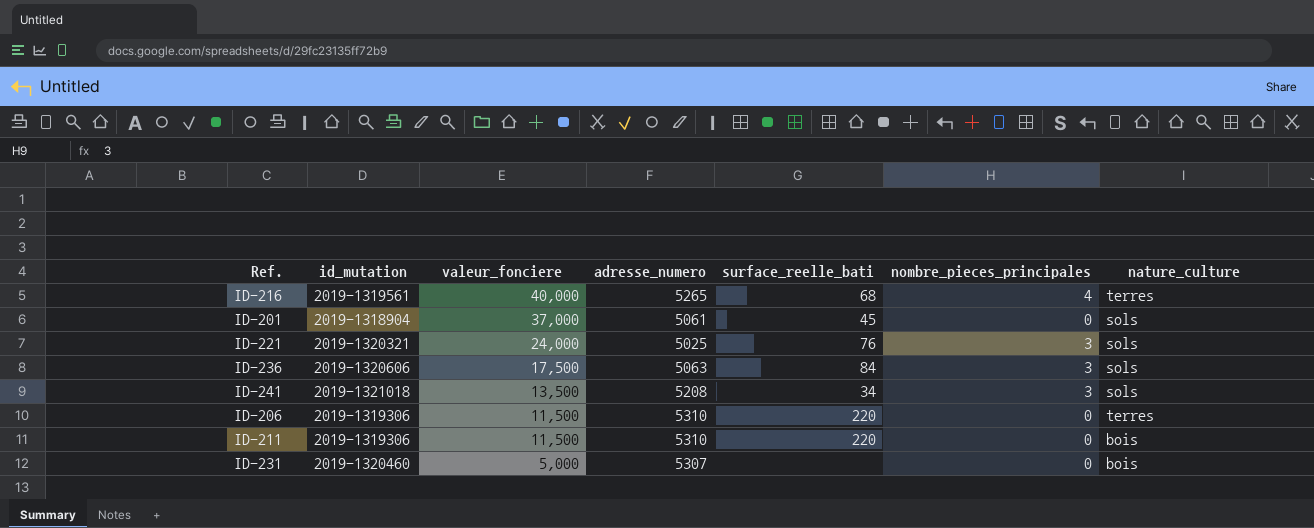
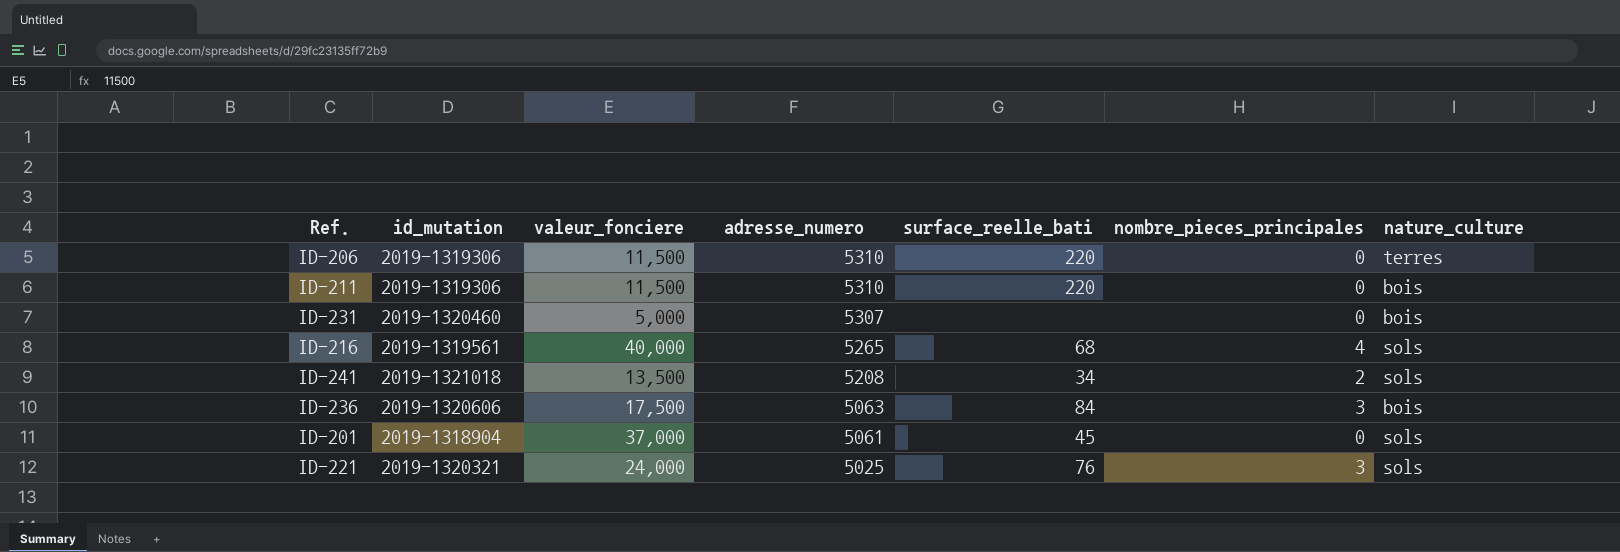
row order: valeur_fonciere descending -> adresse_numero descending
ID-216 | nature_culture: terres -> sols
ID-241 | nombre_pieces_principales: 3 -> 2
ID-236 | nature_culture: sols -> bois

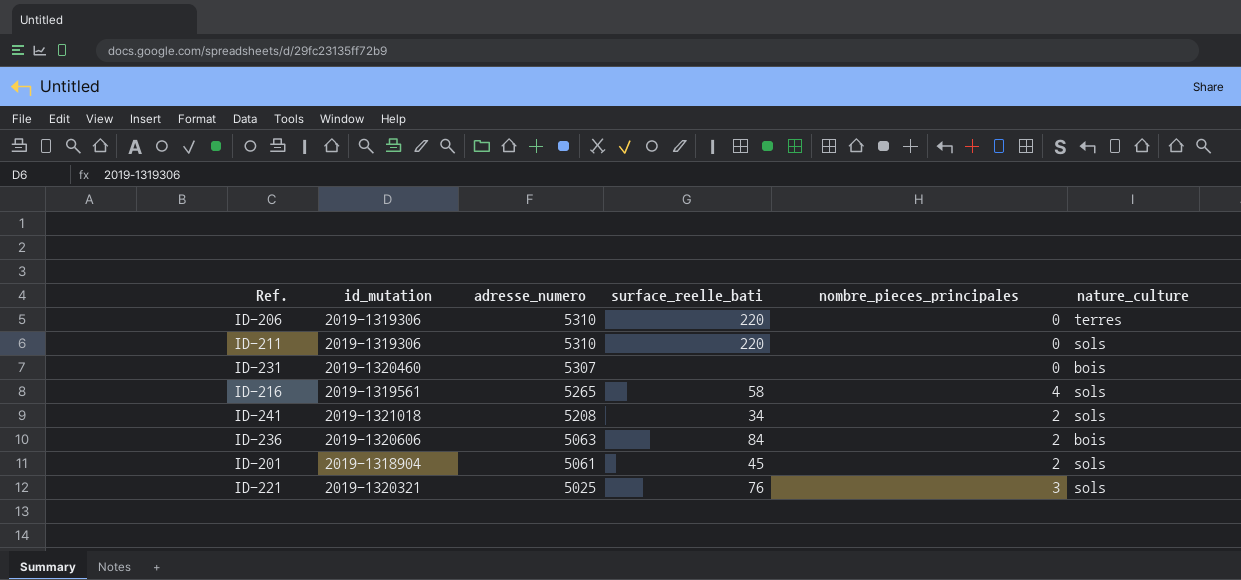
column valeur_fonciere | position: 3 -> none
ID-211 | nature_culture: bois -> sols
ID-216 | surface_reelle_bati: 68 -> 58
ID-236 | nombre_pieces_principales: 3 -> 2
ID-201 | nombre_pieces_principales: 0 -> 2

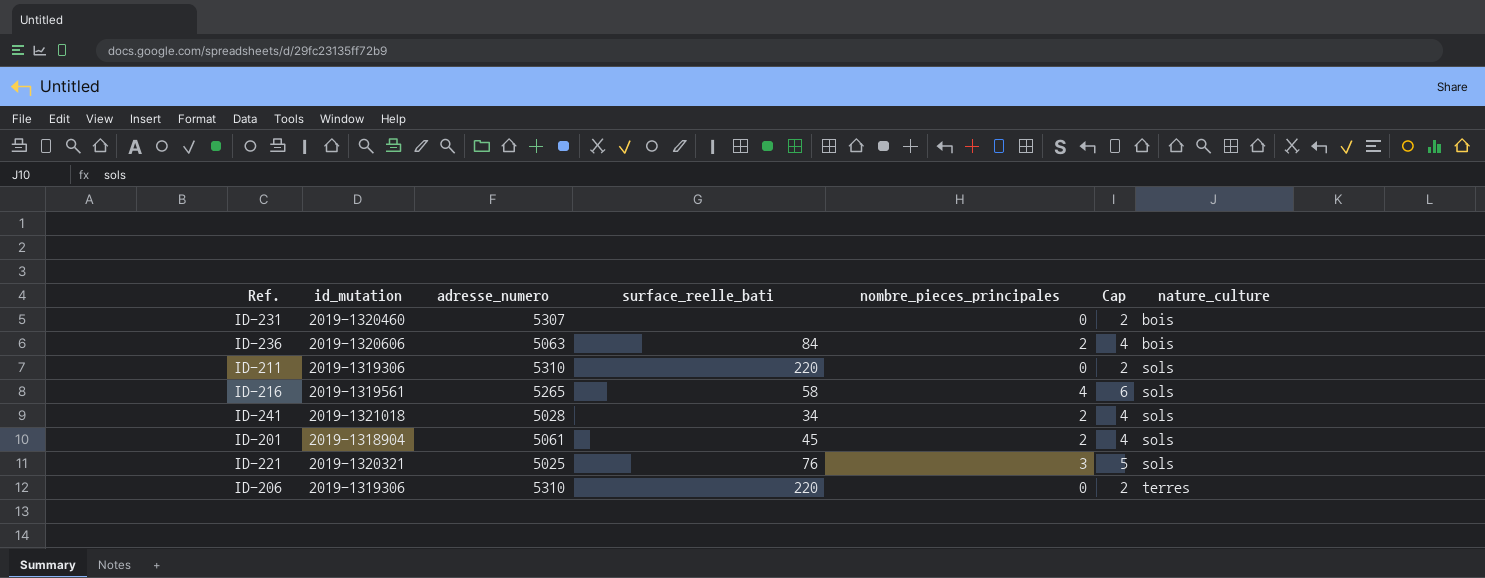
row order: adresse_numero descending -> nature_culture ascending
column Cap | formula: none -> [nombre_pieces_principales] + 2
ID-241 | adresse_numero: 5208 -> 5028

